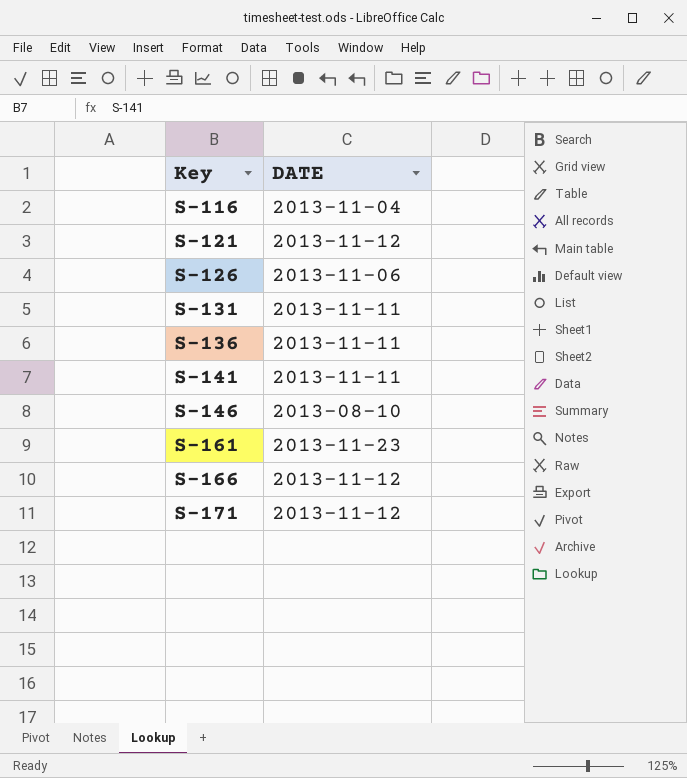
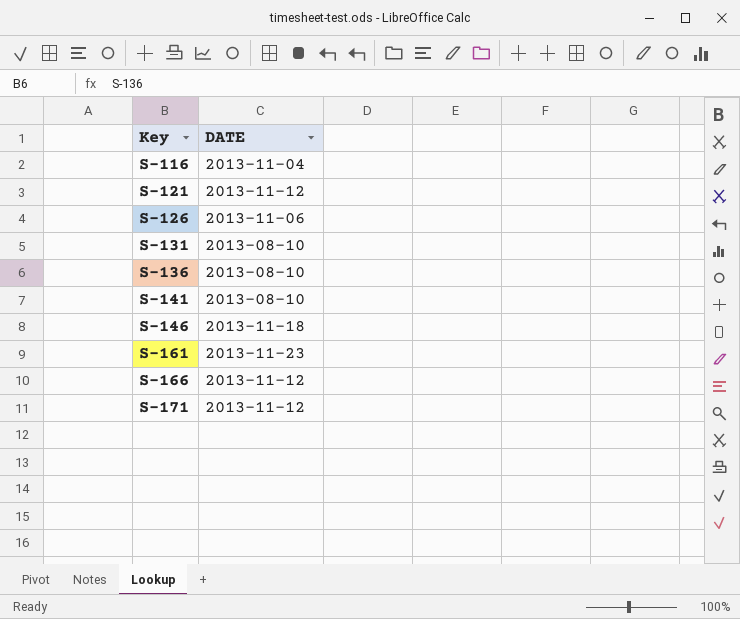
S-131 | DATE: 2013-11-11 -> 2013-08-10
S-136 | DATE: 2013-11-11 -> 2013-08-10
S-141 | DATE: 2013-11-11 -> 2013-08-10
S-146 | DATE: 2013-08-10 -> 2013-11-18

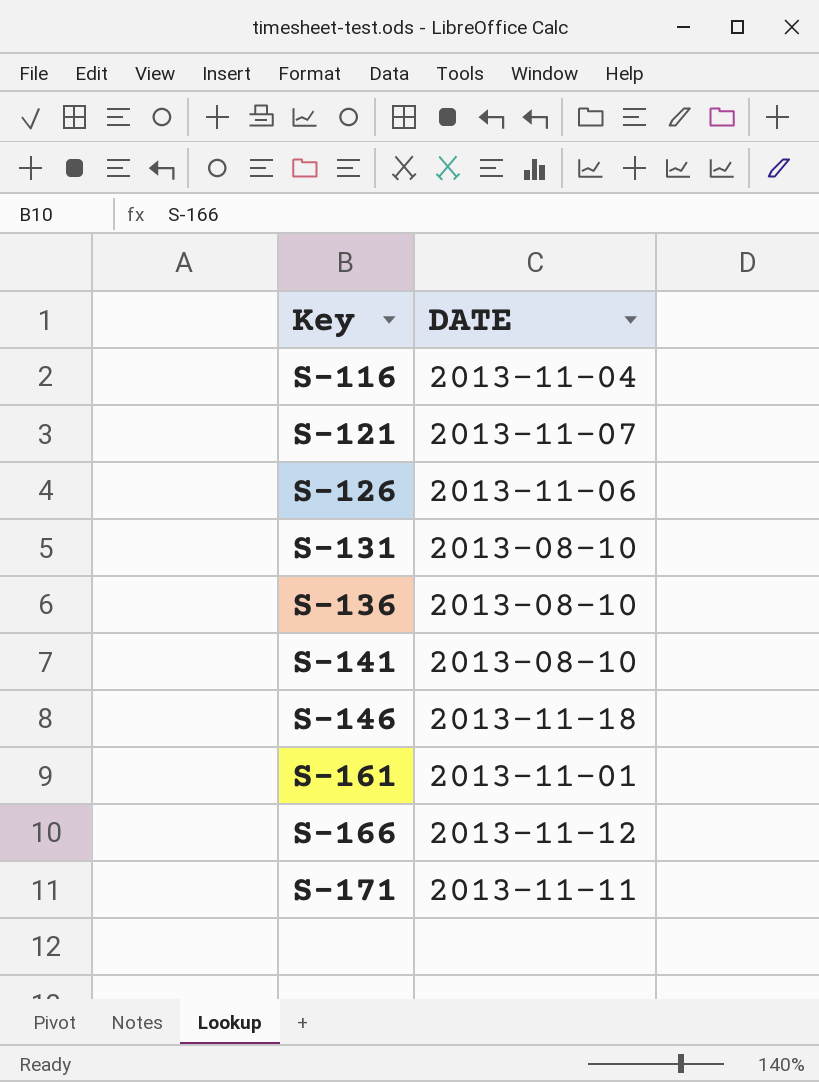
S-121 | DATE: 2013-11-12 -> 2013-11-07
S-161 | DATE: 2013-11-23 -> 2013-11-01
S-171 | DATE: 2013-11-12 -> 2013-11-11

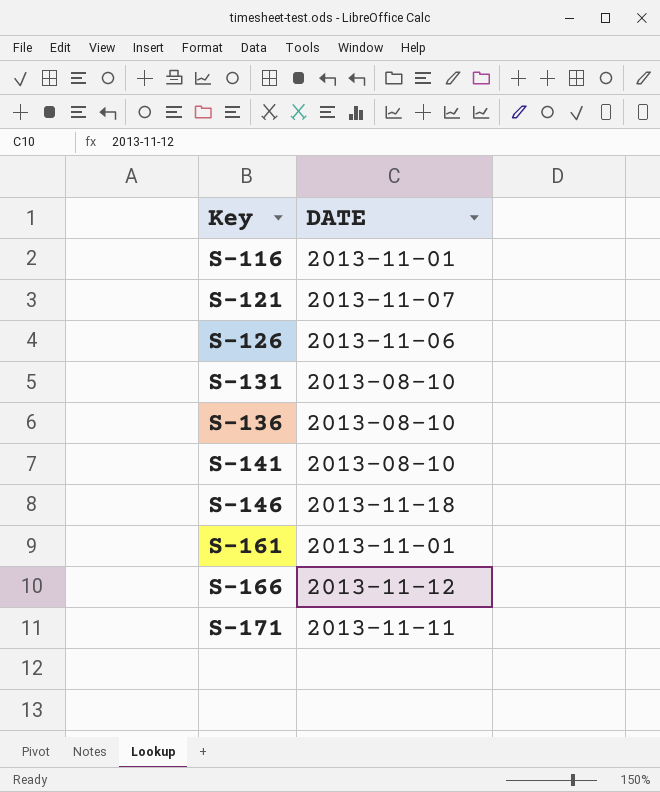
S-116 | DATE: 2013-11-04 -> 2013-11-01

